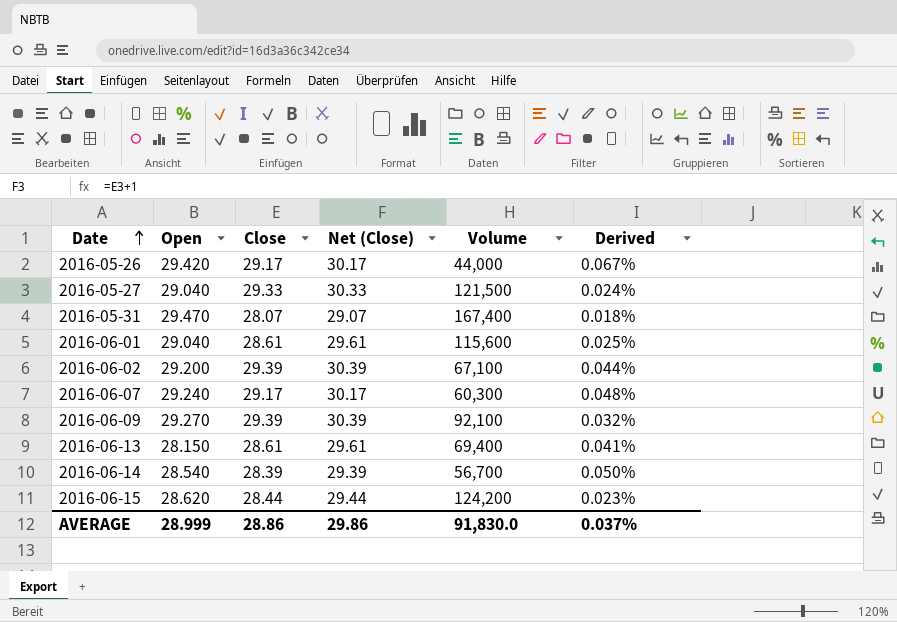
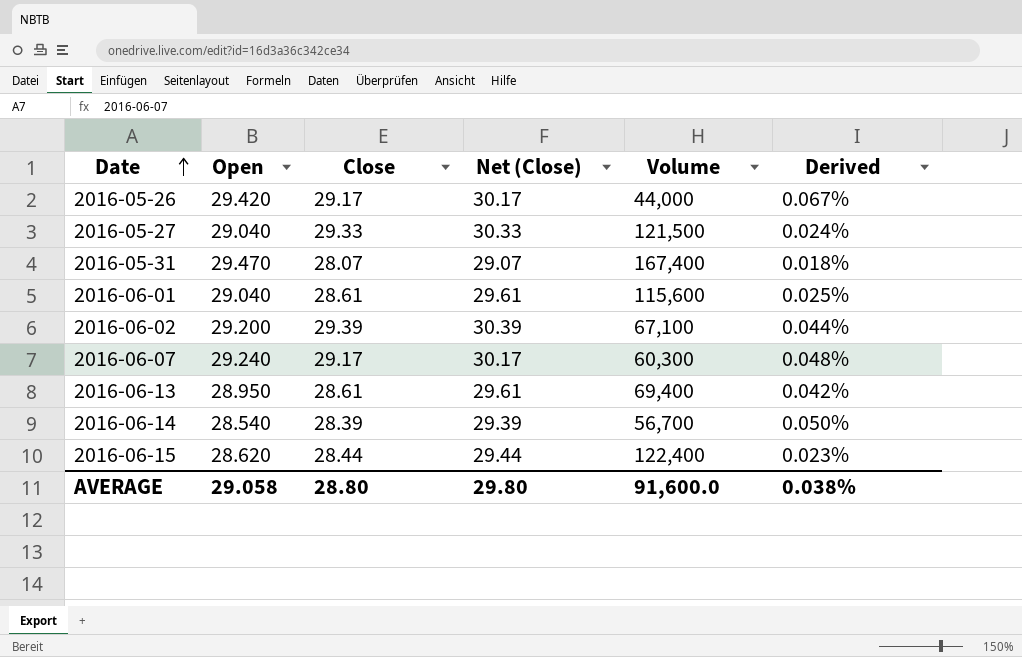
row 2016-06-09: 29.270 | 29.39 | 30.39 | 92,100 | 0.032% -> none
2016-06-13 | Open: 28.150 -> 28.950
2016-06-13 | Derived: 0.041% -> 0.042%
2016-06-15 | Volume: 124,200 -> 122,400
AVERAGE | Open: 28.999 -> 29.058
AVERAGE | Close: 28.86 -> 28.80
AVERAGE | Net (Close): 29.86 -> 29.80
AVERAGE | Volume: 91,830.0 -> 91,600.0
AVERAGE | Derived: 0.037% -> 0.038%

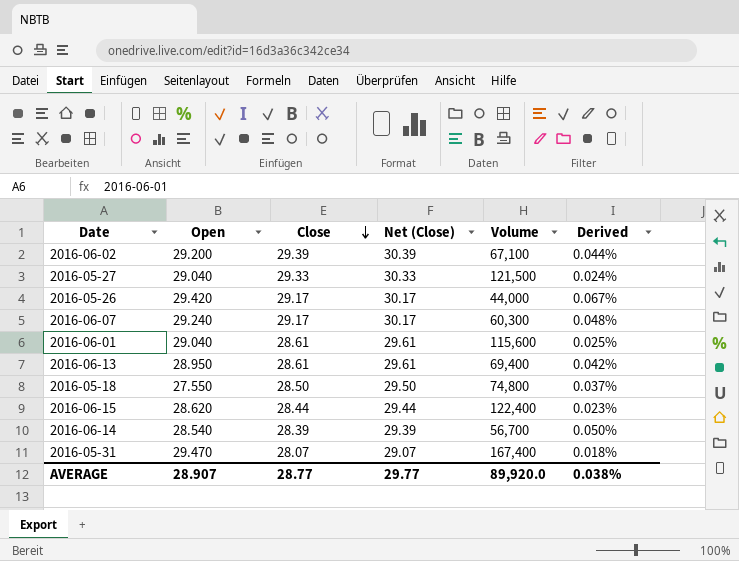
row order: Date ascending -> Close descending
row 2016-05-18: none -> 27.550 | 28.50 | 29.50 | 74,800 | 0.037%
AVERAGE | Open: 29.058 -> 28.907
AVERAGE | Close: 28.80 -> 28.77
AVERAGE | Net (Close): 29.80 -> 29.77
AVERAGE | Volume: 91,600.0 -> 89,920.0

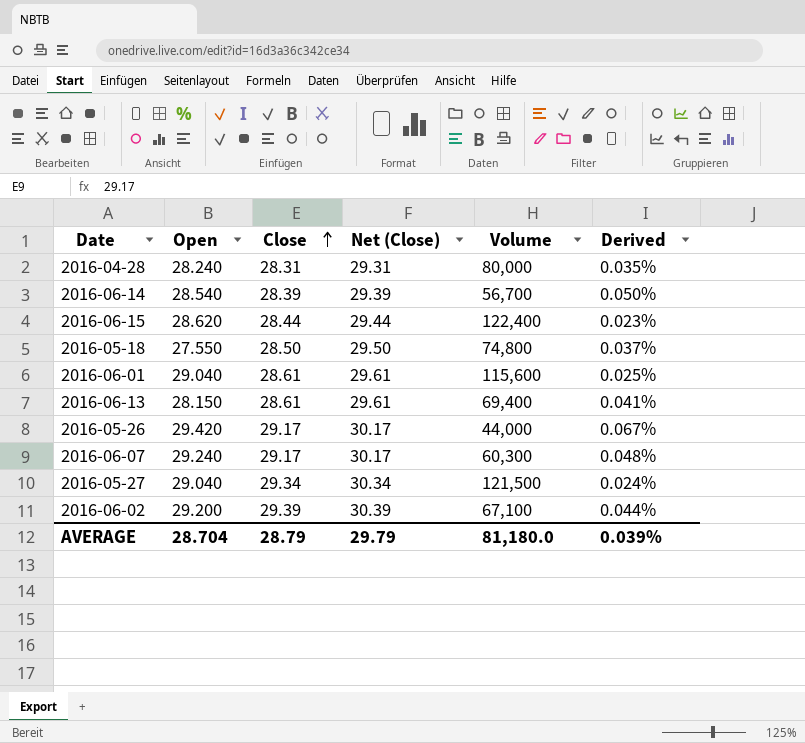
row order: Close descending -> Close ascending
row 2016-05-31: 29.470 | 28.07 | 29.07 | 167,400 | 0.018% -> none
row 2016-04-28: none -> 28.240 | 28.31 | 29.31 | 80,000 | 0.035%
2016-06-13 | Open: 28.950 -> 28.150
2016-06-13 | Derived: 0.042% -> 0.041%
2016-05-27 | Close: 29.33 -> 29.34
2016-05-27 | Net (Close): 30.33 -> 30.34
AVERAGE | Open: 28.907 -> 28.704
AVERAGE | Close: 28.77 -> 28.79
AVERAGE | Net (Close): 29.77 -> 29.79
AVERAGE | Volume: 89,920.0 -> 81,180.0
AVERAGE | Derived: 0.038% -> 0.039%

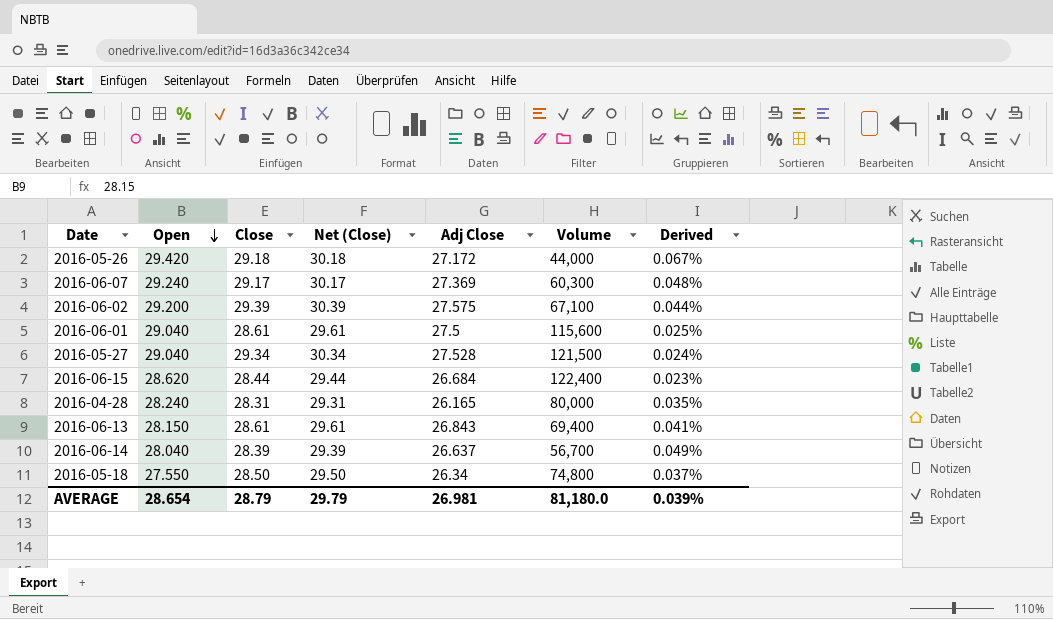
row order: Close ascending -> Open descending
column Adj Close | position: none -> 5
2016-05-26 | Close: 29.17 -> 29.18
2016-05-26 | Net (Close): 30.17 -> 30.18
2016-06-14 | Open: 28.540 -> 28.040
2016-06-14 | Derived: 0.050% -> 0.049%
AVERAGE | Open: 28.704 -> 28.654

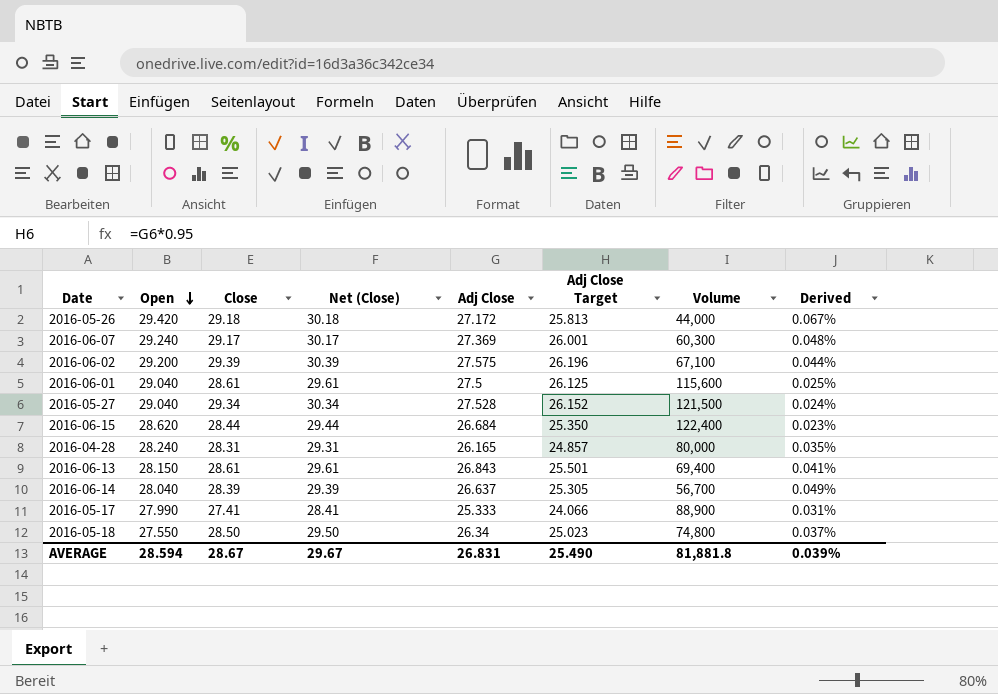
column Adj Close Target | formula: none -> [Adj Close] * 0.95
row 2016-05-17: none -> 27.990 | 27.41 | 28.41 | 25.333 | 24.066 | 88,900 | 0.031%
AVERAGE | Open: 28.654 -> 28.594
AVERAGE | Close: 28.79 -> 28.67
AVERAGE | Net (Close): 29.79 -> 29.67
AVERAGE | Adj Close: 26.981 -> 26.831
AVERAGE | Volume: 81,180.0 -> 81,881.8

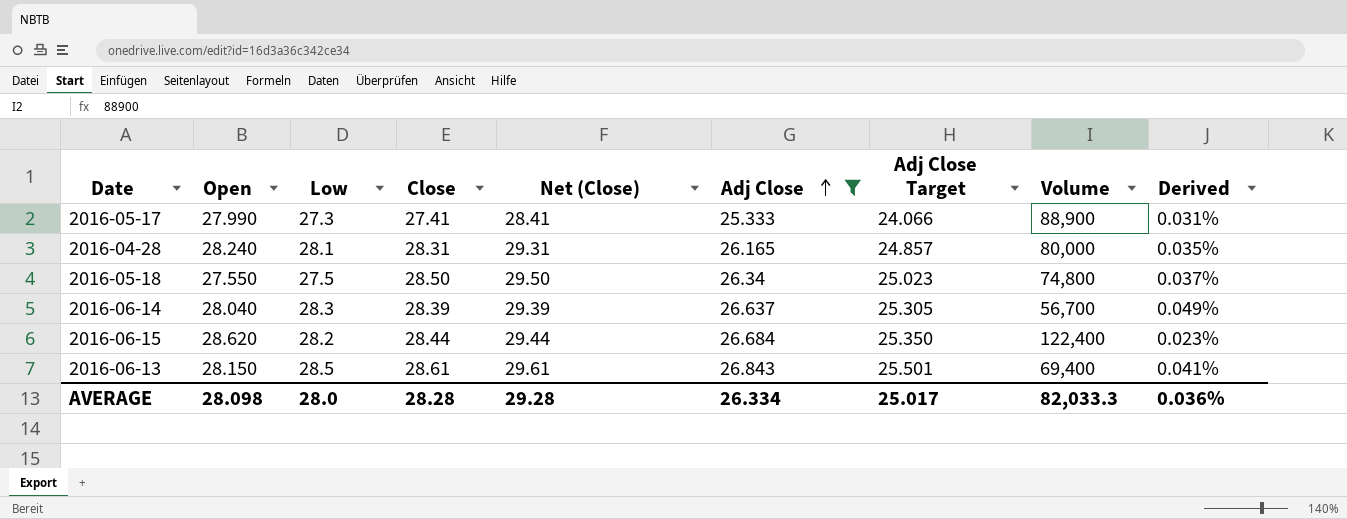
filter: none -> Adj Close <= 26.843
row order: Open descending -> Adj Close ascending
column Low | position: none -> 3
AVERAGE | Open: 28.594 -> 28.098
AVERAGE | Close: 28.67 -> 28.28
AVERAGE | Net (Close): 29.67 -> 29.28
AVERAGE | Adj Close: 26.831 -> 26.334
AVERAGE | Adj Close Target: 25.490 -> 25.017
AVERAGE | Volume: 81,881.8 -> 82,033.3
AVERAGE | Derived: 0.039% -> 0.036%

